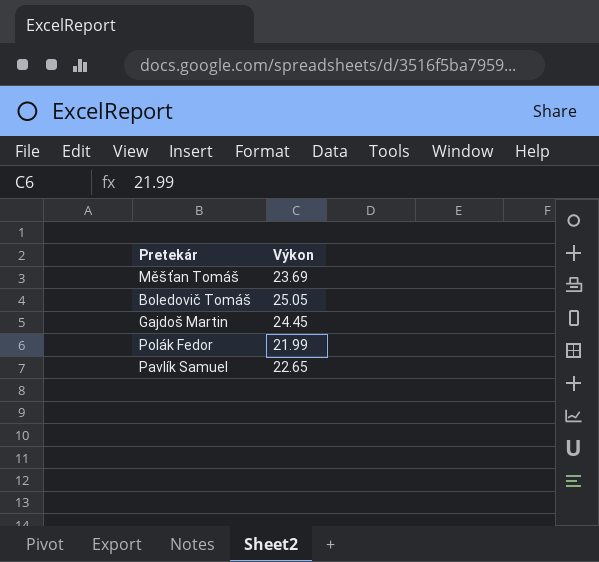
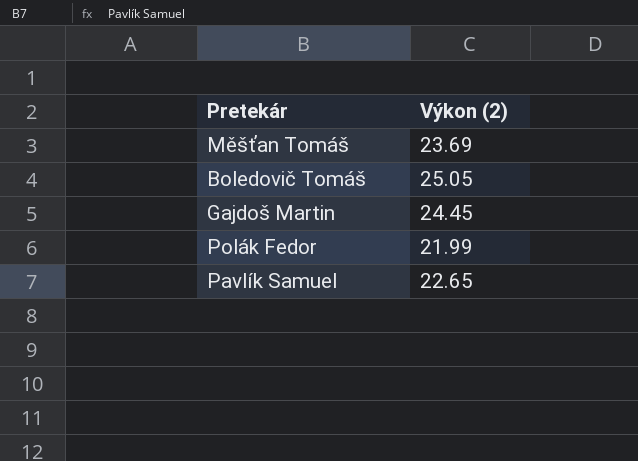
column name: Výkon -> Výkon (2)

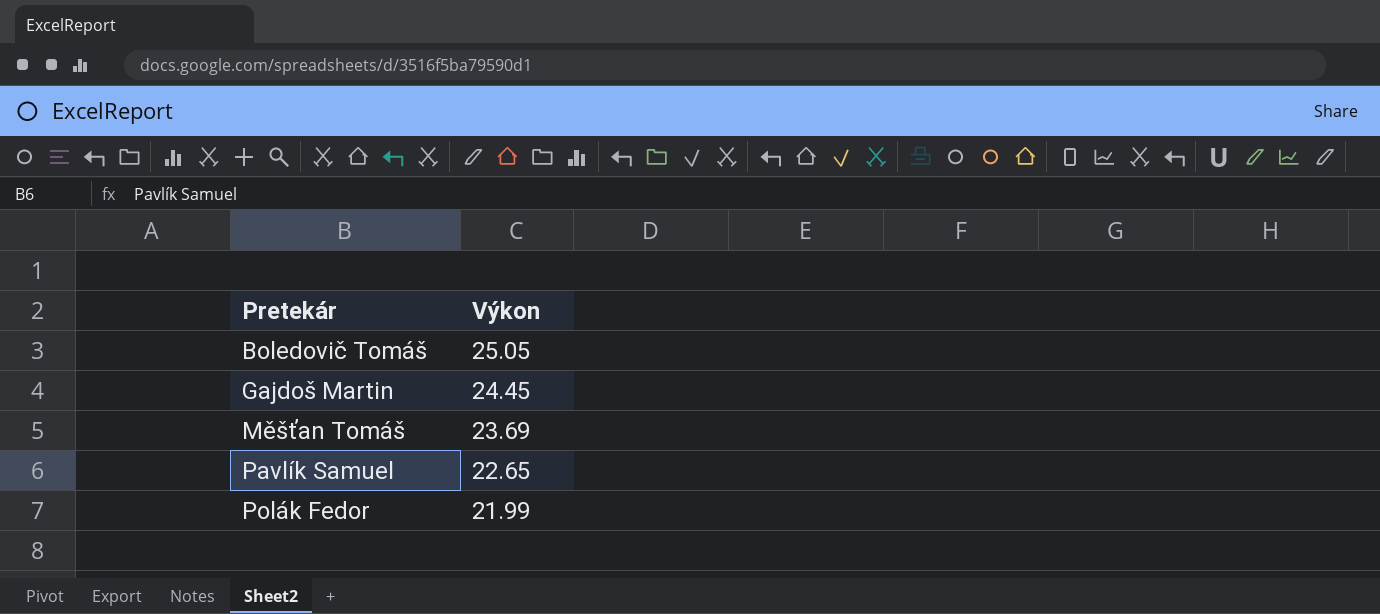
row order: none -> Pretekár ascending
column name: Výkon (2) -> Výkon

